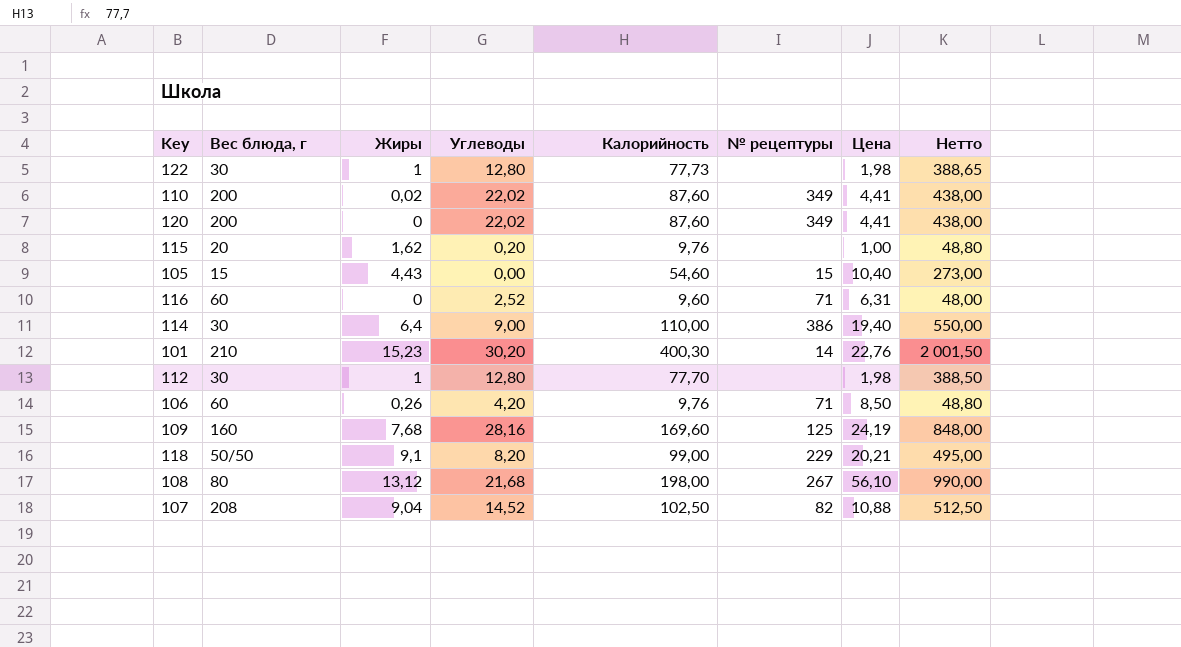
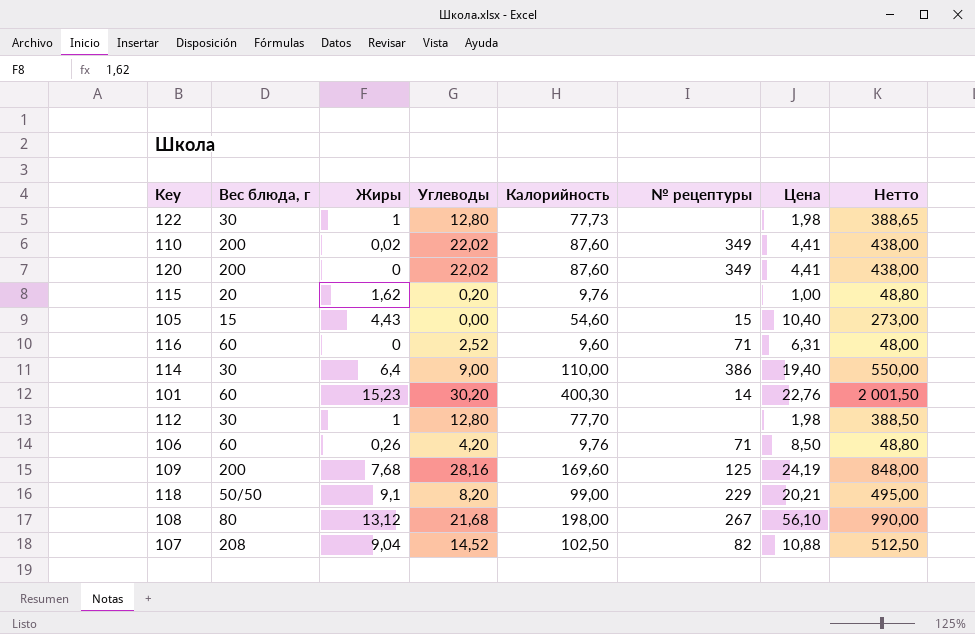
101 | Вес блюда, г: 210 -> 60
109 | Вес блюда, г: 160 -> 200

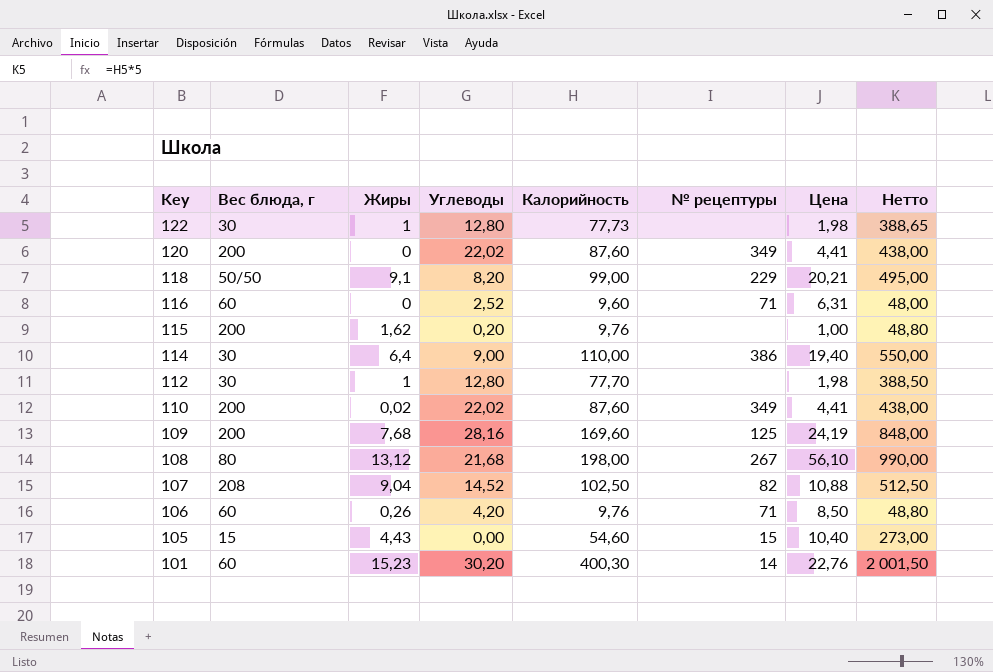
row order: none -> Key descending
115 | Вес блюда, г: 20 -> 200

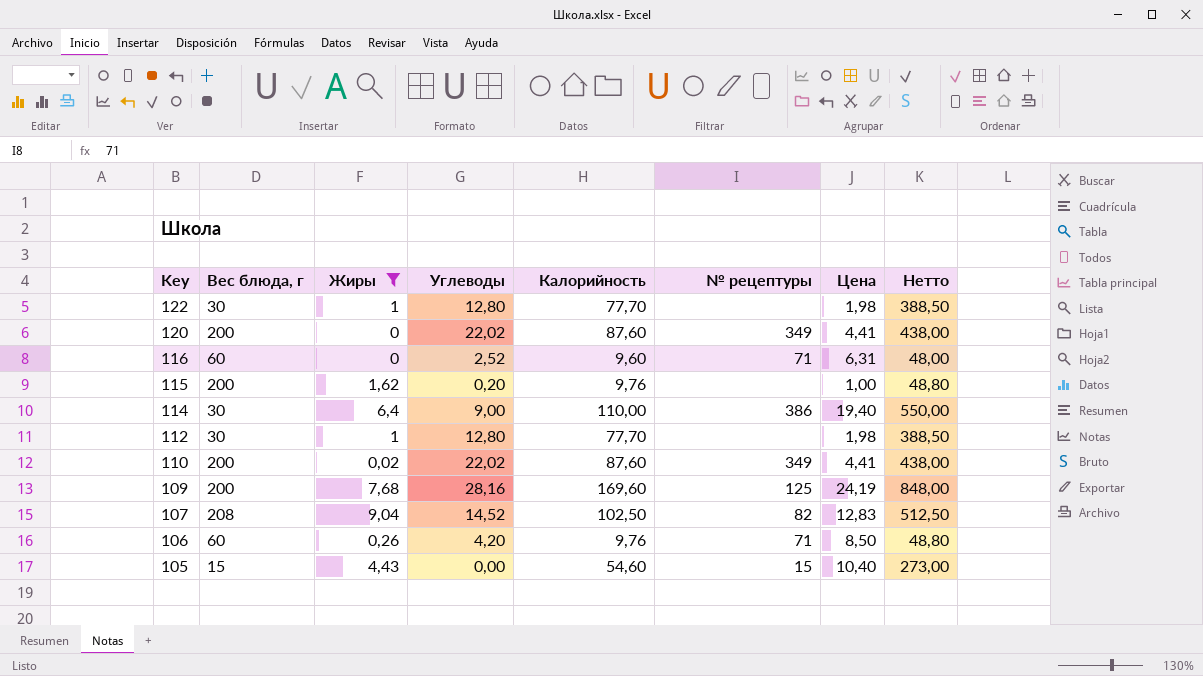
filter: none -> Жиры <= 9,04
122 | Калорийность: 77,73 -> 77,70
122 | Нетто: 388,65 -> 388,50
107 | Цена: 10,88 -> 12,83

